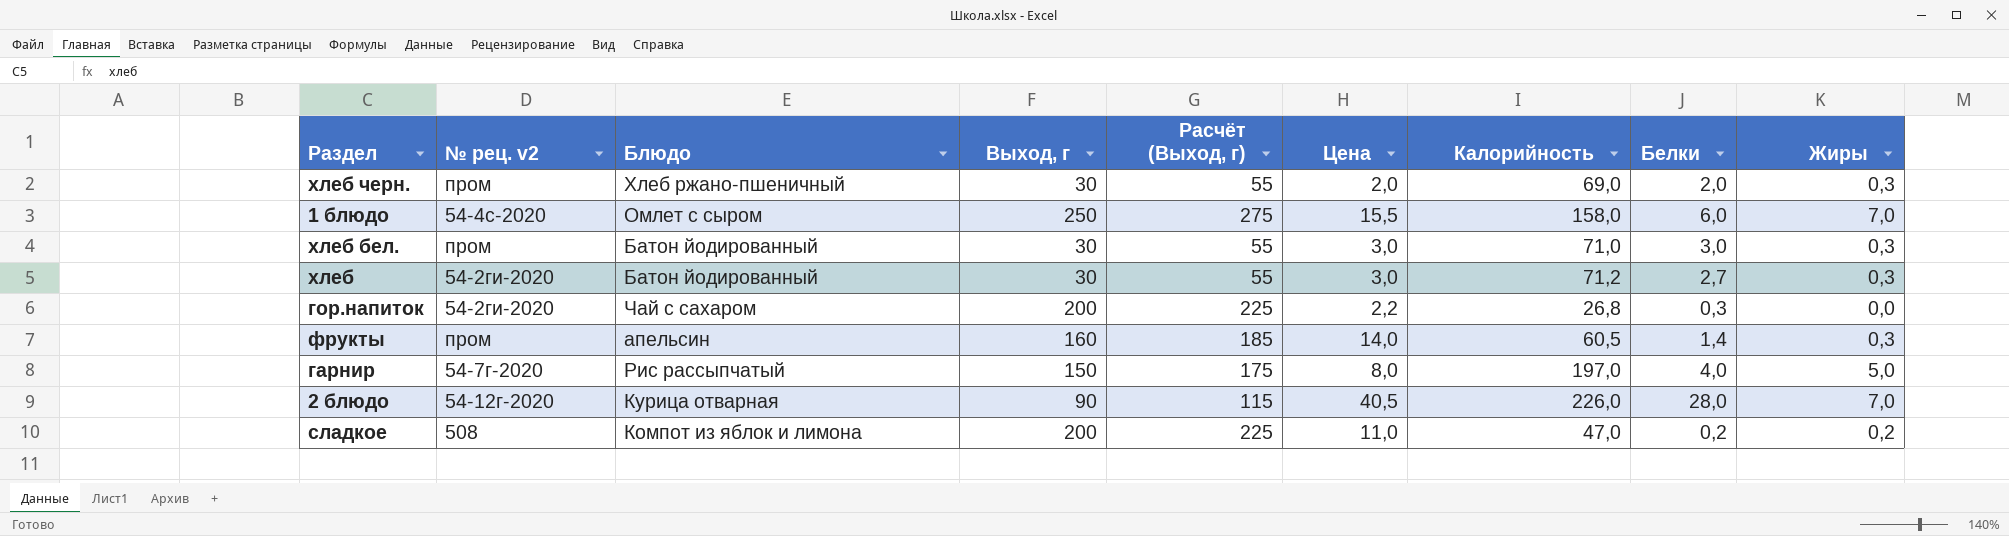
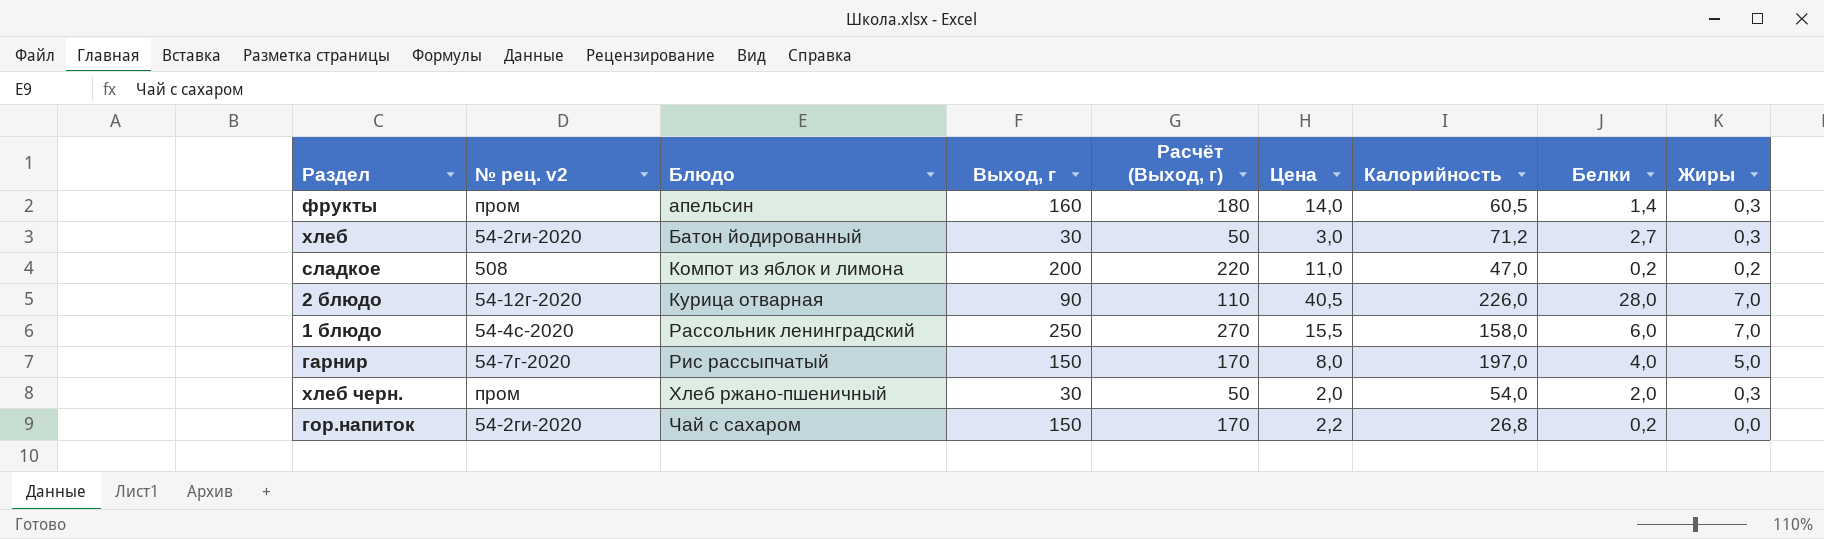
row order: none -> Блюдо ascending
column Расчёт (Выход, г) | formula: [Выход, г] + 25 -> [Выход, г] + 20
row хлеб бел.: пром | Батон йодированный | 30 | 55 | 3,0 | 71,0 | 3,0 | 0,3 -> none
1 блюдо | Блюдо: Омлет с сыром -> Рассольник ленинградский
хлеб черн. | Калорийность: 69,0 -> 54,0
гор.напиток | Выход, г: 200 -> 150
гор.напиток | Белки: 0,3 -> 0,2

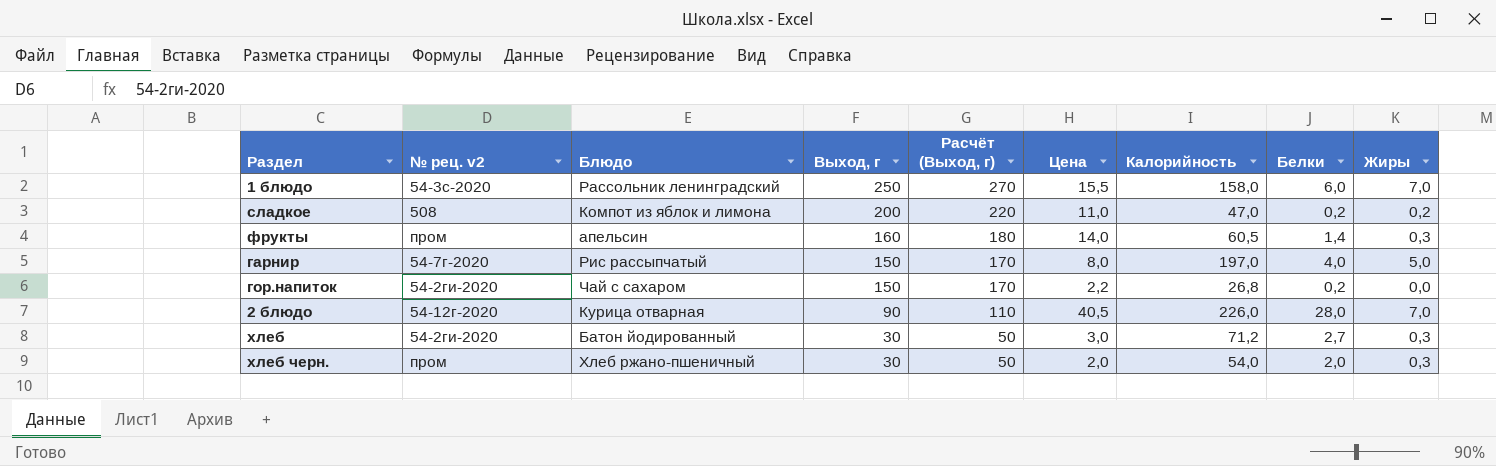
row order: Блюдо ascending -> Выход, г descending
1 блюдо | № рец. v2: 54-4с-2020 -> 54-3с-2020

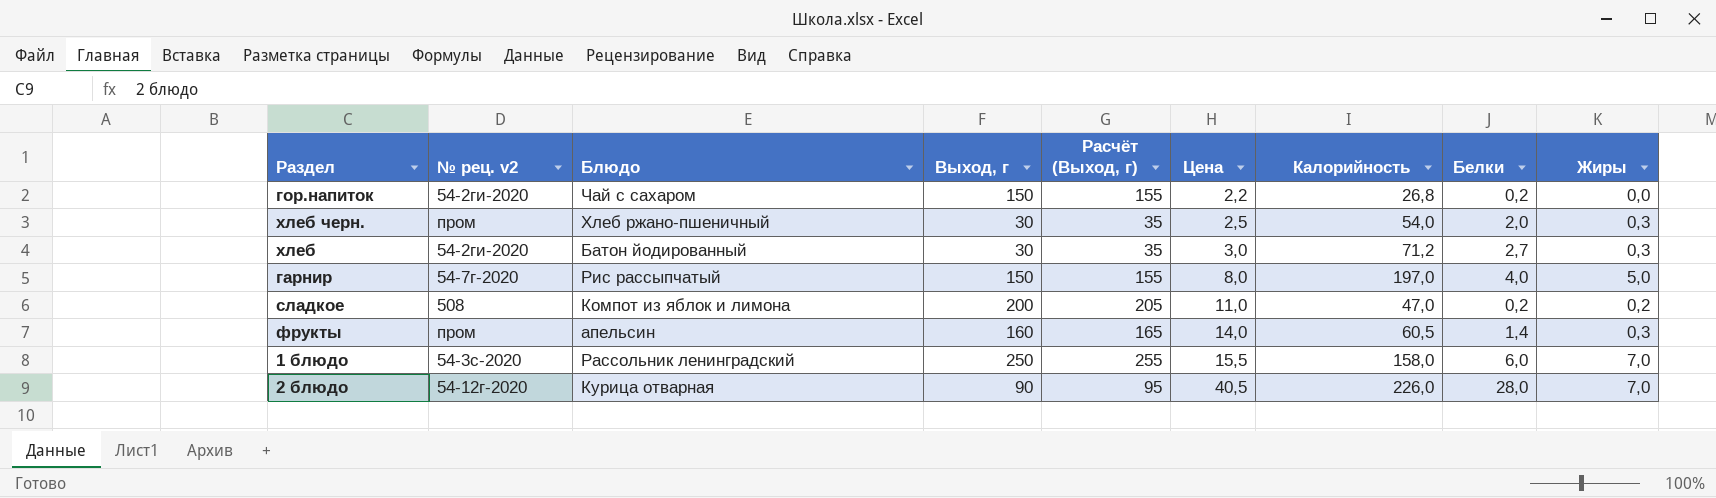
row order: Выход, г descending -> Цена ascending
column Расчёт (Выход, г) | formula: [Выход, г] + 20 -> [Выход, г] + 5
хлеб черн. | Цена: 2,0 -> 2,5

